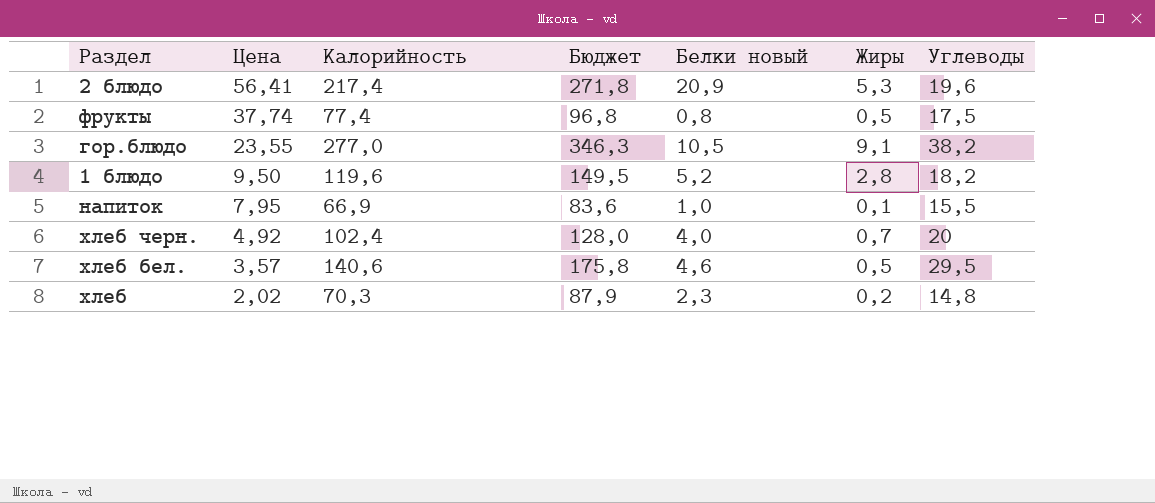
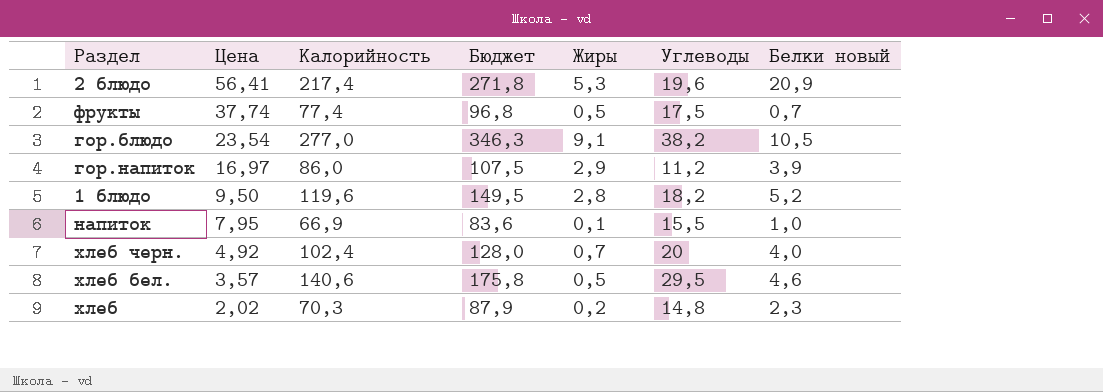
column Белки новый | position: 5 -> 7
фрукты | Белки новый: 0,8 -> 0,7
гор.блюдо | Цена: 23,55 -> 23,54
row гор.напиток: none -> 16,97 | 86,0 | 107,5 | 2,9 | 11,2 | 3,9

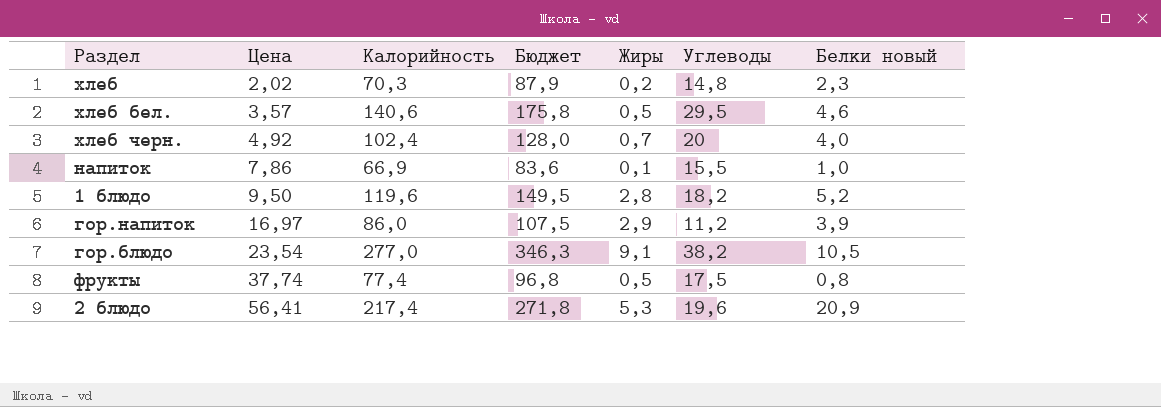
row order: Цена descending -> Цена ascending
напиток | Цена: 7,95 -> 7,86
фрукты | Белки новый: 0,7 -> 0,8

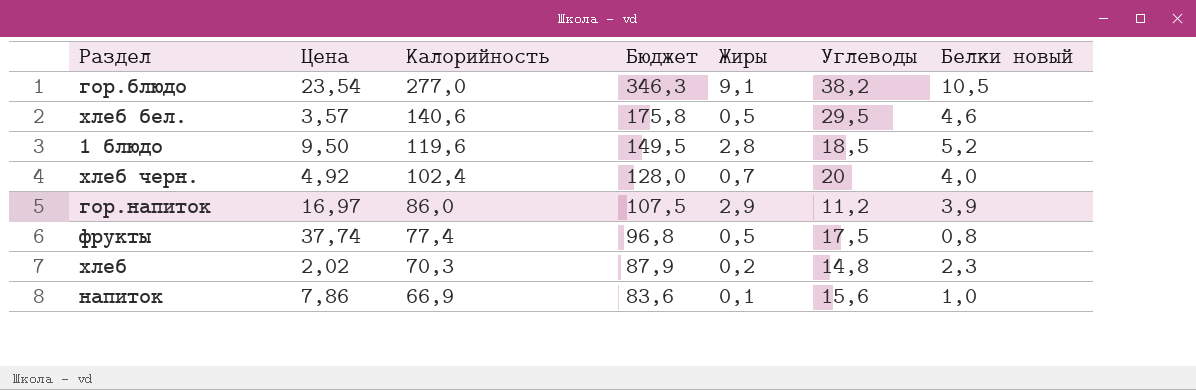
row order: Цена ascending -> Калорийность descending
row 2 блюдо: 56,41 | 217,4 | 271,8 | 5,3 | 19,6 | 20,9 -> none
1 блюдо | Углеводы: 18,2 -> 18,5
напиток | Углеводы: 15,5 -> 15,6

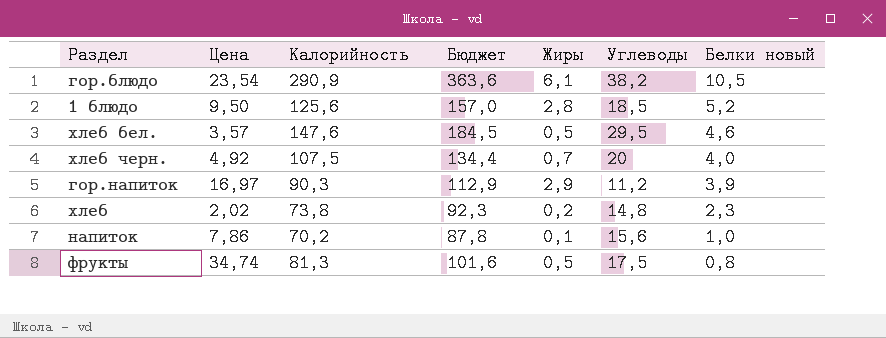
row order: Калорийность descending -> Белки новый descending
гор.блюдо | Калорийность: 277,0 -> 290,9
гор.блюдо | Бюджет: 346,3 -> 363,6
гор.блюдо | Жиры: 9,1 -> 6,1
1 блюдо | Калорийность: 119,6 -> 125,6
1 блюдо | Бюджет: 149,5 -> 157,0
хлеб бел. | Калорийность: 140,6 -> 147,6
хлеб бел. | Бюджет: 175,8 -> 184,5
хлеб черн. | Калорийность: 102,4 -> 107,5
хлеб черн. | Бюджет: 128,0 -> 134,4
гор.напиток | Калорийность: 86,0 -> 90,3
гор.напиток | Бюджет: 107,5 -> 112,9
хлеб | Калорийность: 70,3 -> 73,8
хлеб | Бюджет: 87,9 -> 92,3
напиток | Калорийность: 66,9 -> 70,2
напиток | Бюджет: 83,6 -> 87,8
фрукты | Цена: 37,74 -> 34,74
фрукты | Калорийность: 77,4 -> 81,3
фрукты | Бюджет: 96,8 -> 101,6

